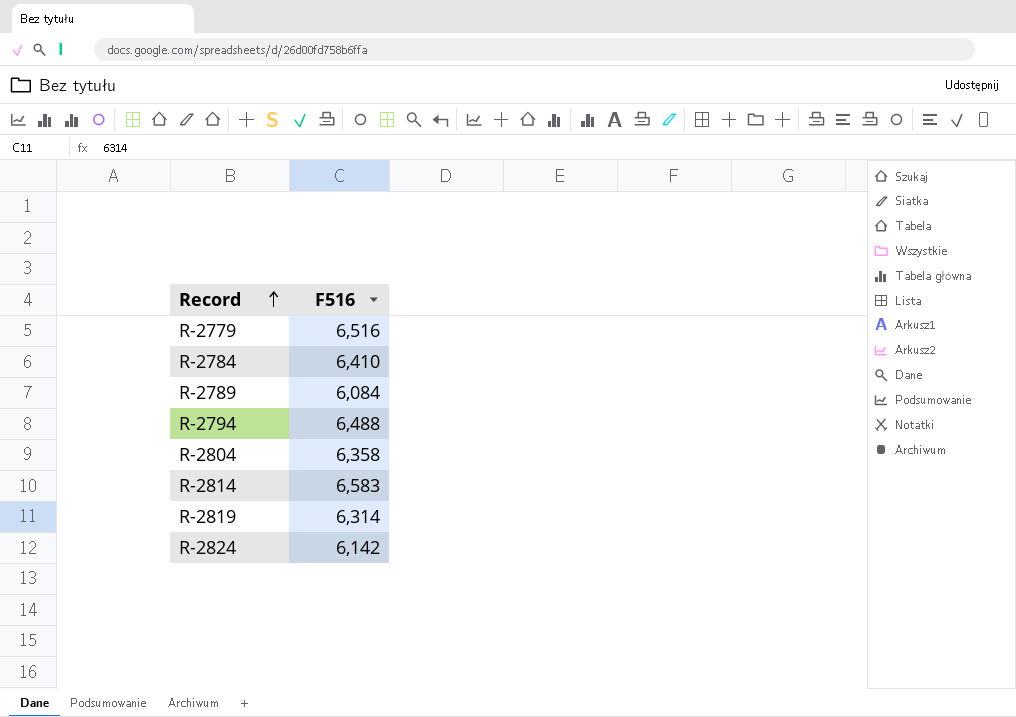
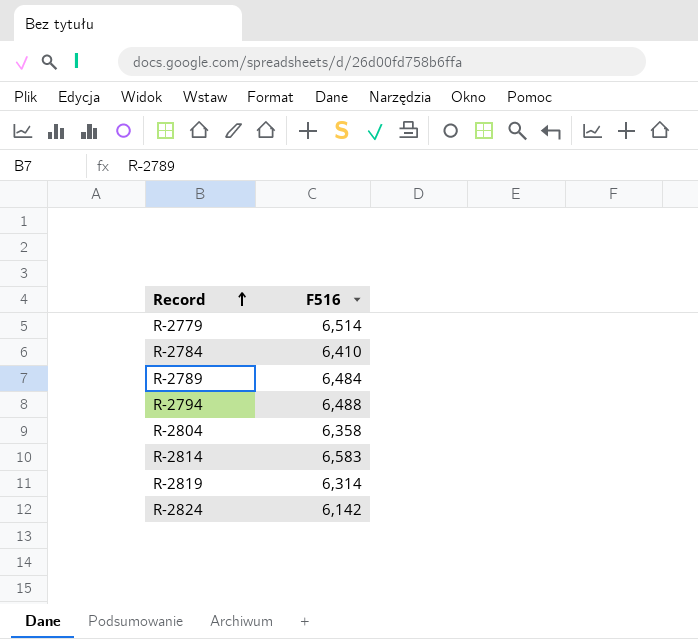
R-2779 | F516: 6,516 -> 6,514
R-2789 | F516: 6,084 -> 6,484

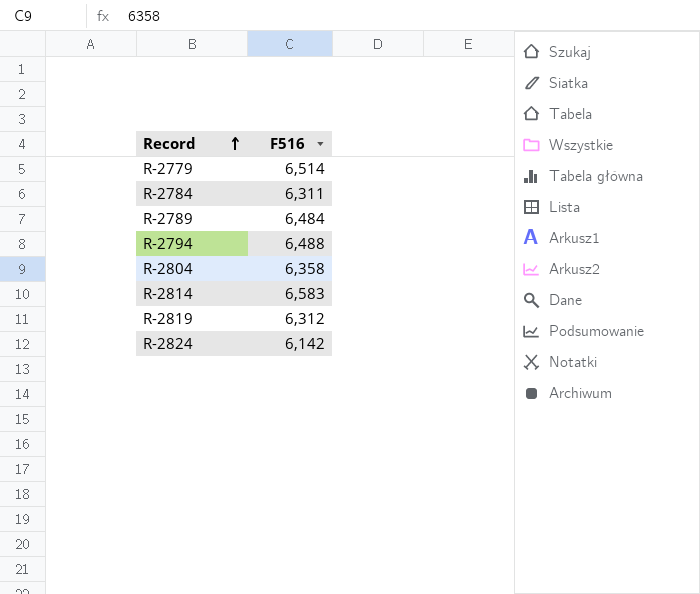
R-2784 | F516: 6,410 -> 6,311
R-2819 | F516: 6,314 -> 6,312

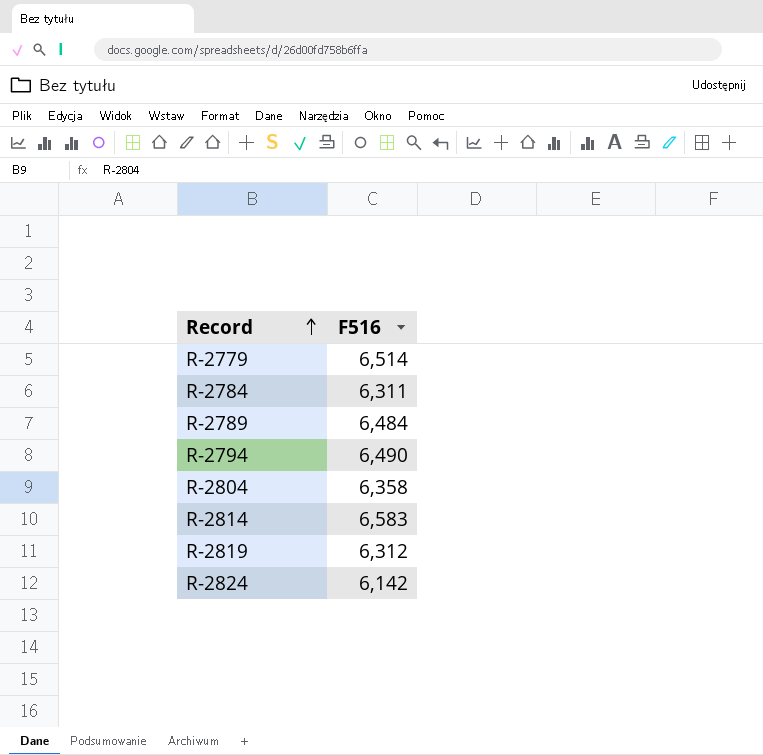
R-2794 | F516: 6,488 -> 6,490

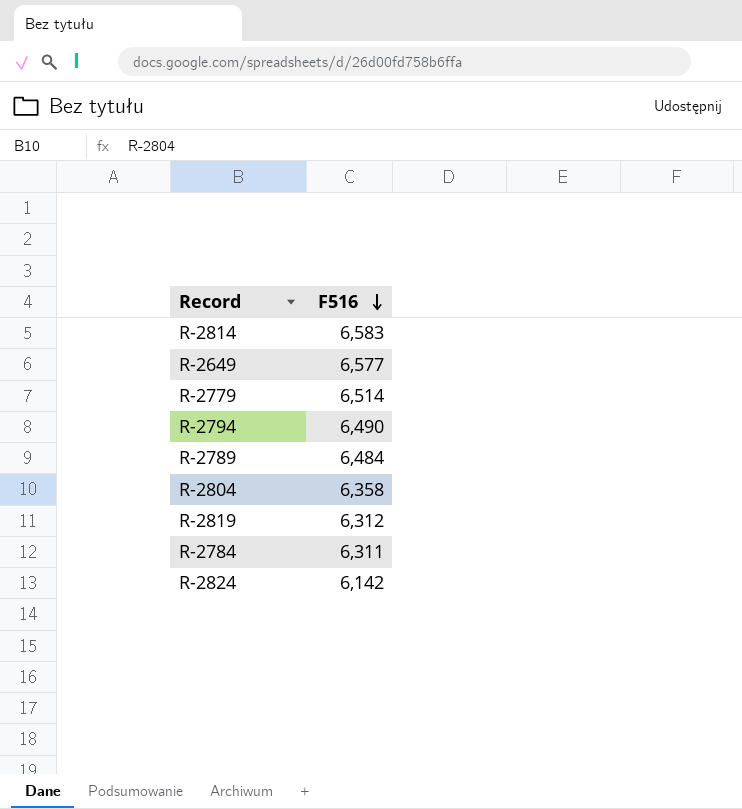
row order: Record ascending -> F516 descending
row R-2649: none -> 6,577

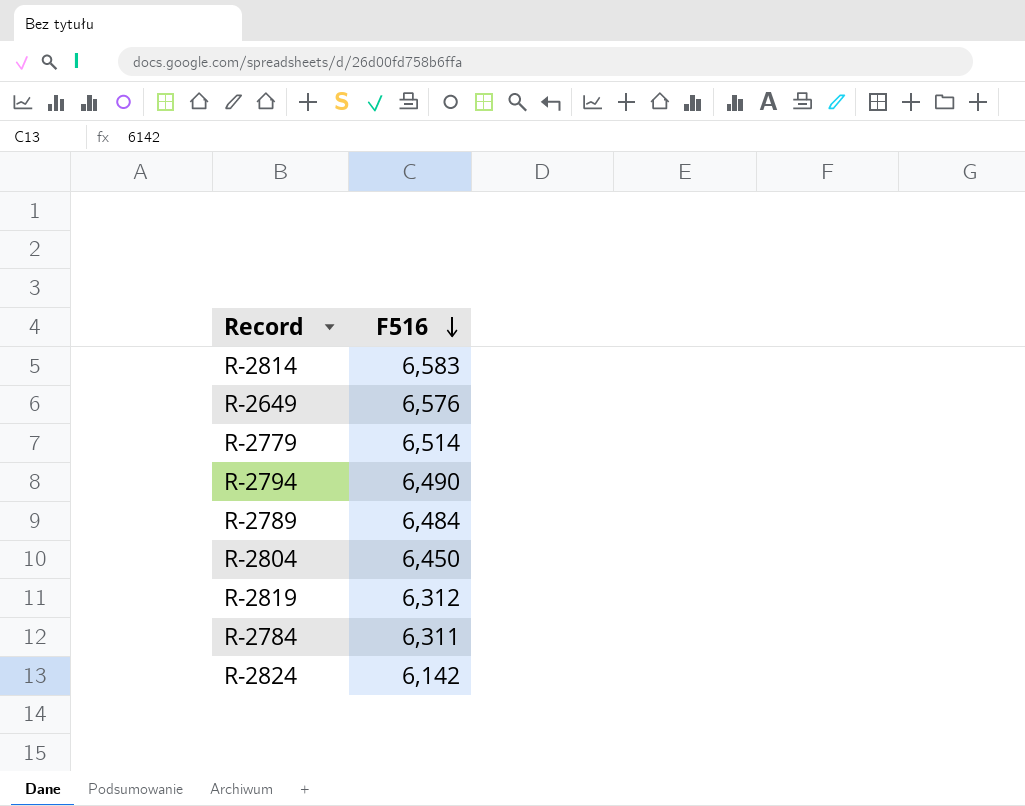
R-2649 | F516: 6,577 -> 6,576
R-2804 | F516: 6,358 -> 6,450

